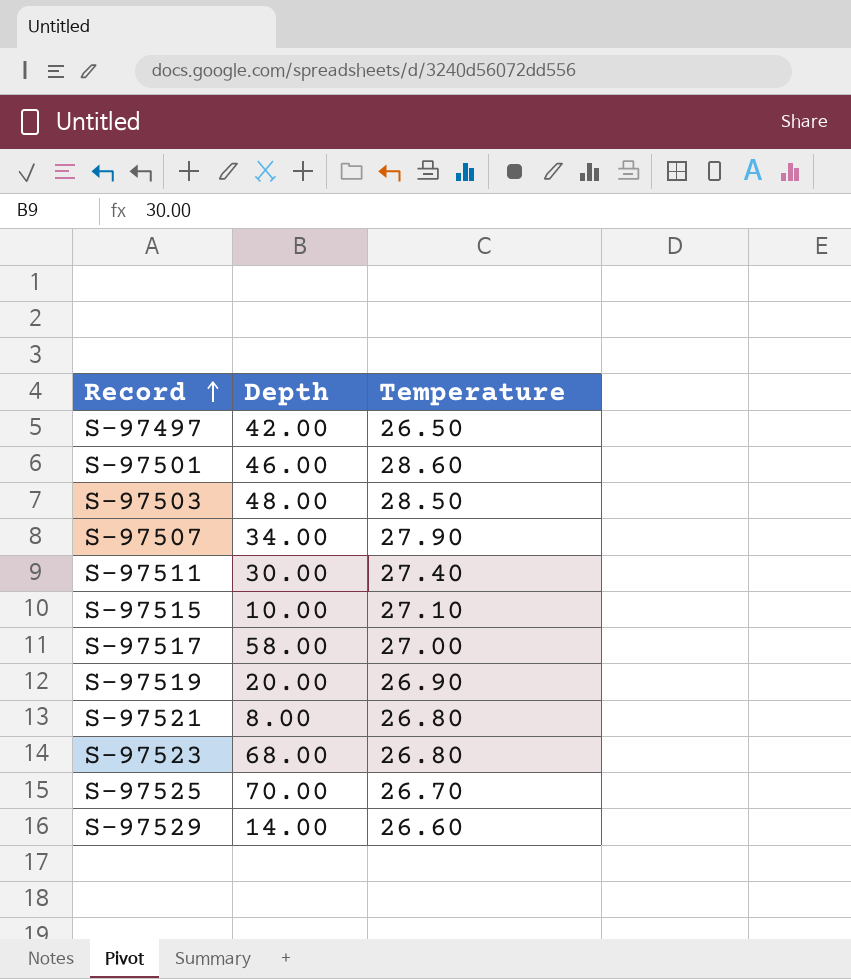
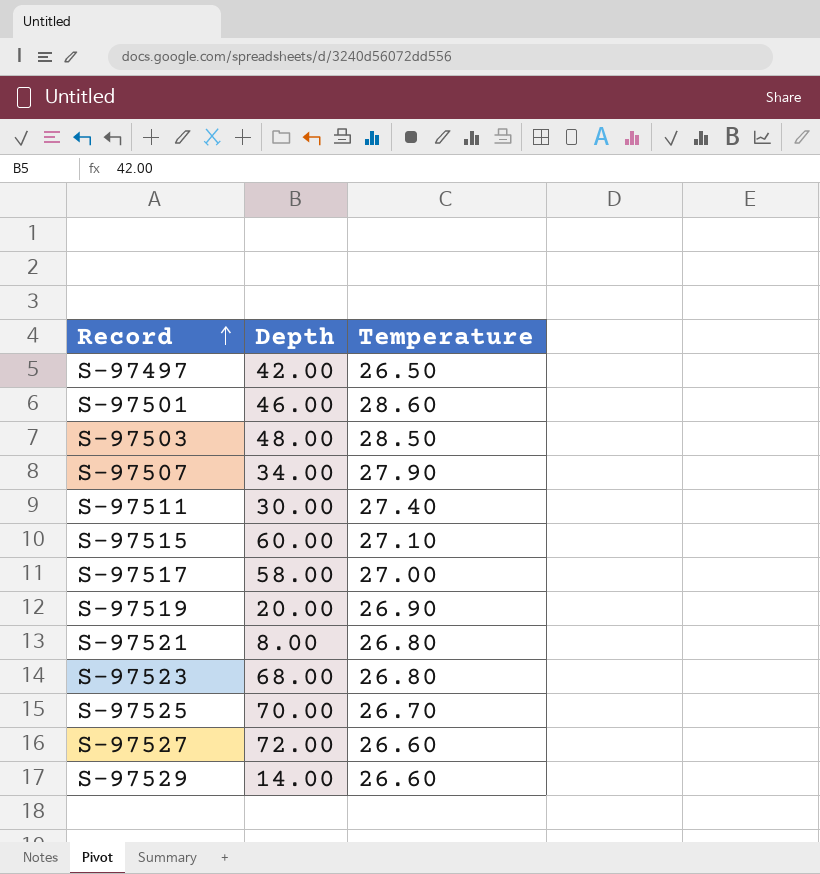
S-97515 | Depth: 10.00 -> 60.00
row S-97527: none -> 72.00 | 26.60

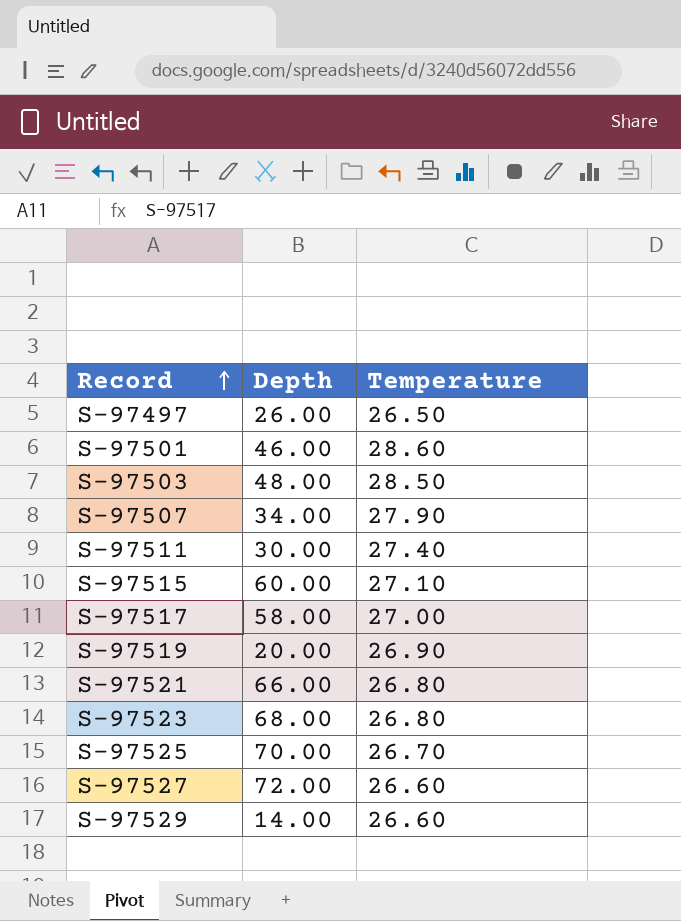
S-97497 | Depth: 42.00 -> 26.00
S-97521 | Depth: 8.00 -> 66.00

